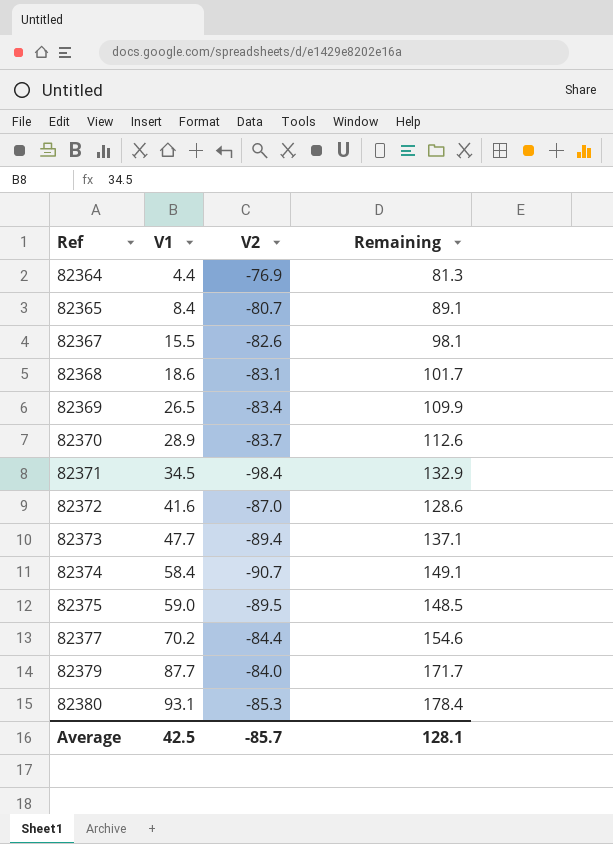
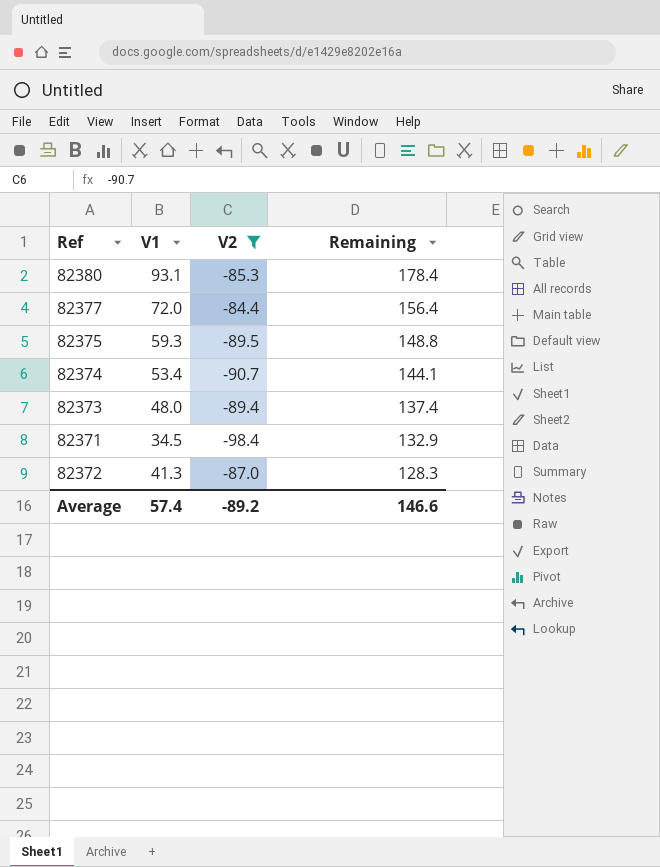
filter: none -> V2 <= -84.4
row order: Ref ascending -> Remaining descending
82377 | V1: 70.2 -> 72.0
82377 | Remaining: 154.6 -> 156.4
82375 | V1: 59.0 -> 59.3
82375 | Remaining: 148.5 -> 148.8
82374 | V1: 58.4 -> 53.4
82374 | Remaining: 149.1 -> 144.1
82373 | V1: 47.7 -> 48.0
82373 | Remaining: 137.1 -> 137.4
82372 | V1: 41.6 -> 41.3
82372 | Remaining: 128.6 -> 128.3
Average | V1: 42.5 -> 57.4
Average | V2: -85.7 -> -89.2
Average | Remaining: 128.1 -> 146.6

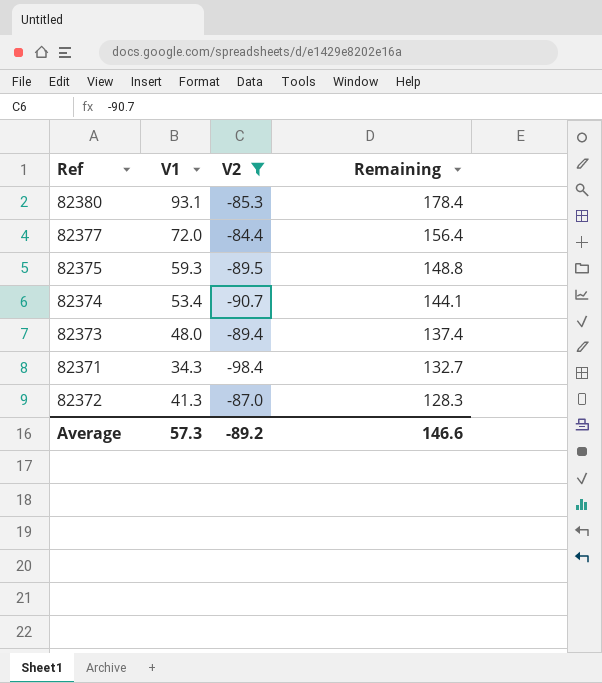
82371 | V1: 34.5 -> 34.3
82371 | Remaining: 132.9 -> 132.7
Average | V1: 57.4 -> 57.3

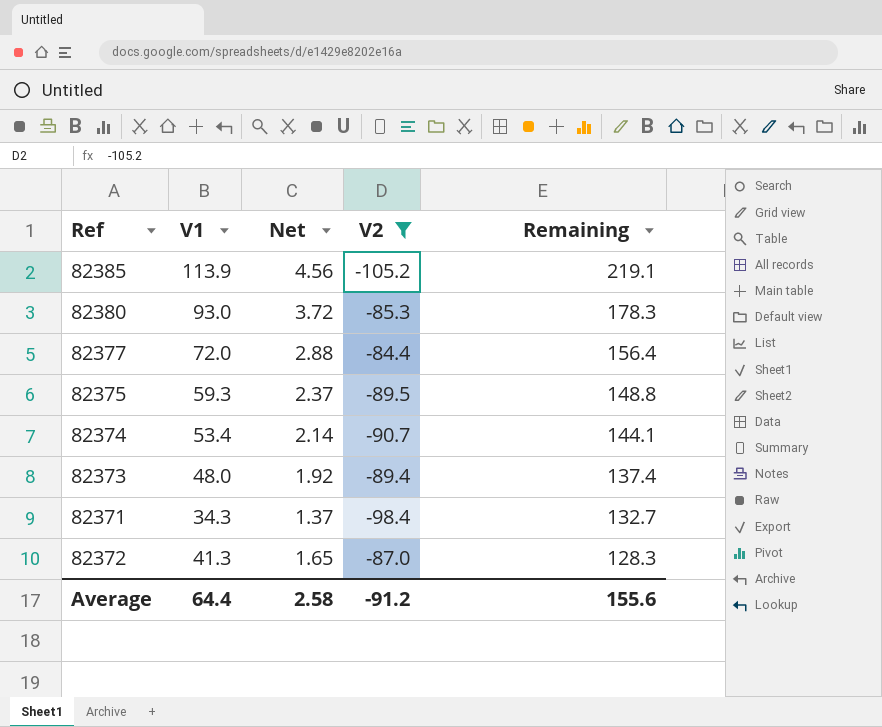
column Net | formula: none -> [V1] * 0.04
row 82385: none -> 113.9 | 4.56 | -105.2 | 219.1
82380 | V1: 93.1 -> 93.0
82380 | Remaining: 178.4 -> 178.3
Average | V1: 57.3 -> 64.4
Average | V2: -89.2 -> -91.2
Average | Remaining: 146.6 -> 155.6

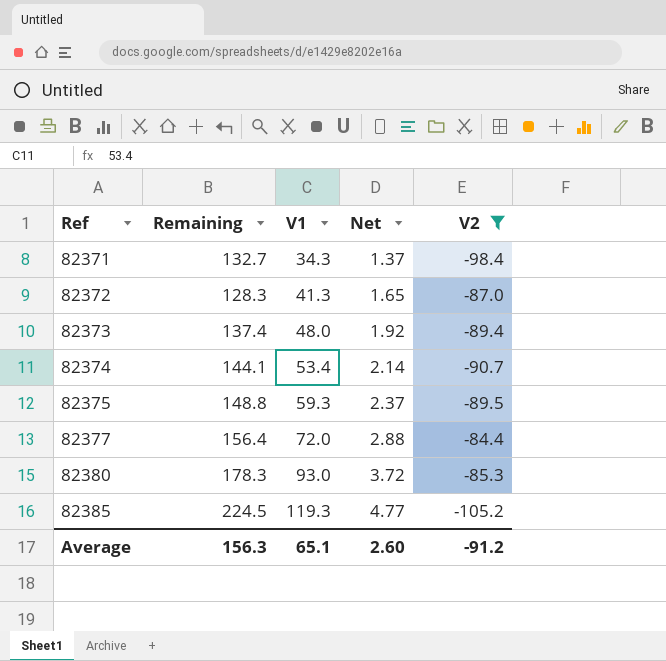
row order: Remaining descending -> Ref ascending
column Remaining | position: 5 -> 2
82385 | Remaining: 219.1 -> 224.5
82385 | V1: 113.9 -> 119.3
82385 | Net: 4.56 -> 4.77
Average | Remaining: 155.6 -> 156.3
Average | V1: 64.4 -> 65.1
Average | Net: 2.58 -> 2.60

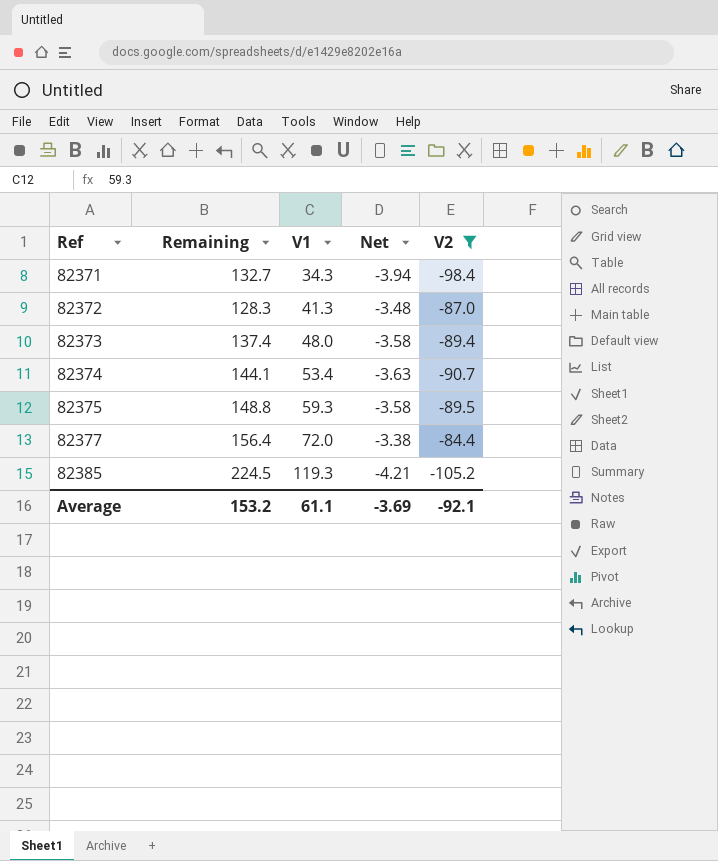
column Net | formula: [V1] * 0.04 -> [V2] * 0.04
row 82380: 178.3 | 93.0 | 3.72 | -85.3 -> none
Average | Remaining: 156.3 -> 153.2
Average | V1: 65.1 -> 61.1
Average | Net: 2.60 -> -3.69
Average | V2: -91.2 -> -92.1

